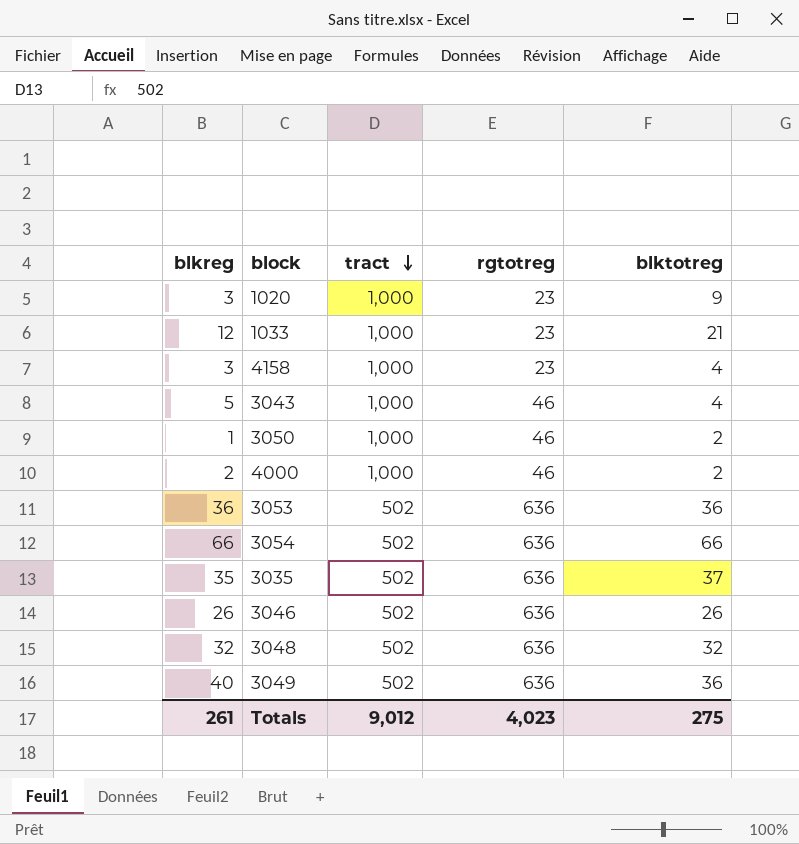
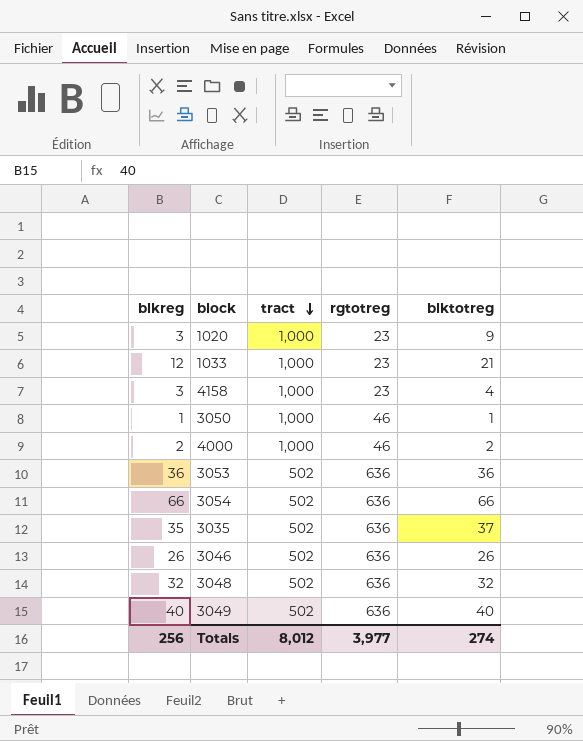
row 3043: 5 | 1,000 | 46 | 4 -> none
3050 | blktotreg: 2 -> 1
3049 | blktotreg: 36 -> 40
Totals | blkreg: 261 -> 256
Totals | tract: 9,012 -> 8,012
Totals | rgtotreg: 4,023 -> 3,977
Totals | blktotreg: 275 -> 274

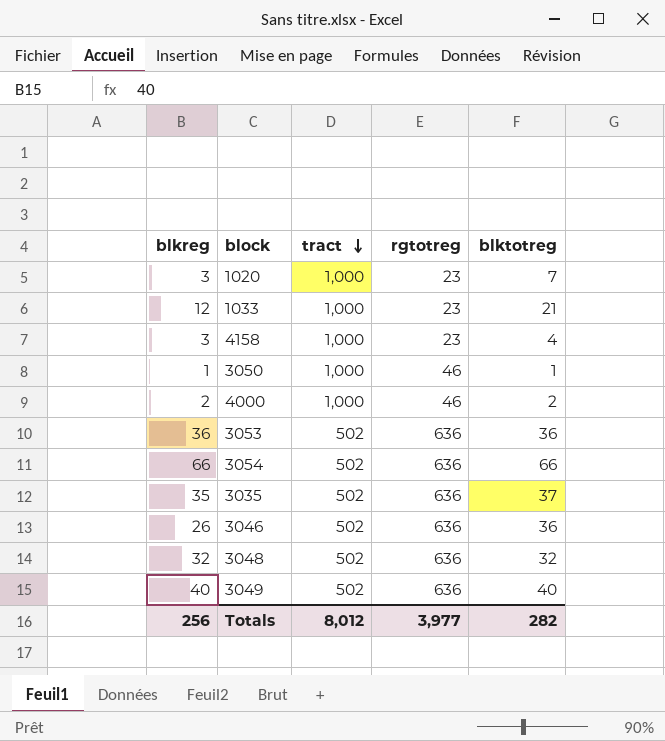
1020 | blktotreg: 9 -> 7
3046 | blktotreg: 26 -> 36
Totals | blktotreg: 274 -> 282

